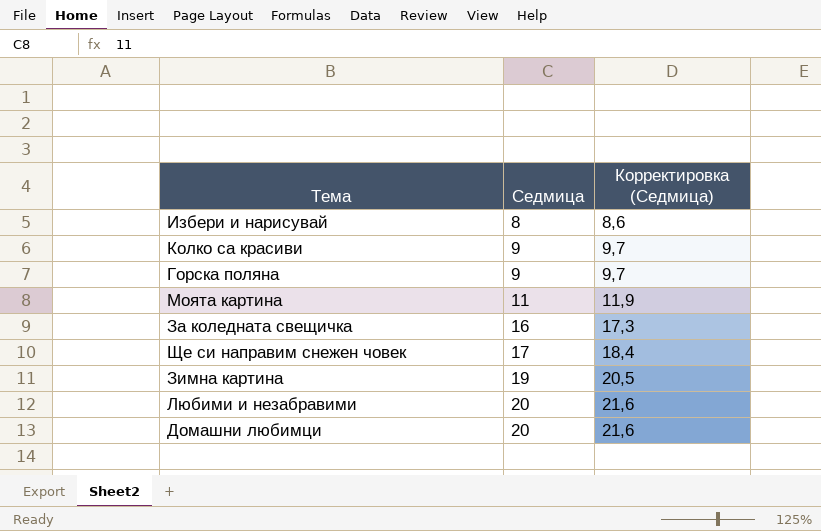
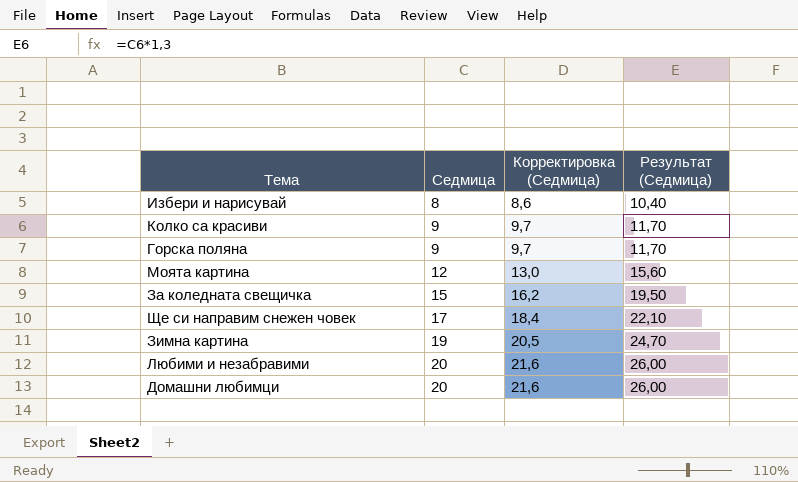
column Результат (Седмица) | formula: none -> [Седмица] * 1,3
Моята картина | Седмица: 11 -> 12
Моята картина | Корректировка (Седмица): 11,9 -> 13,0
За коледната свещичка | Седмица: 16 -> 15
За коледната свещичка | Корректировка (Седмица): 17,3 -> 16,2

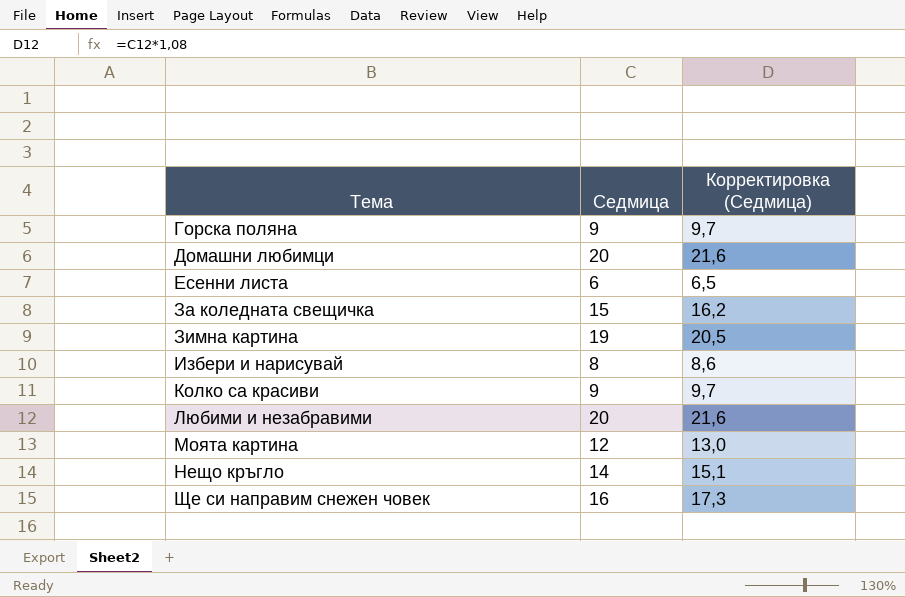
row order: Седмица ascending -> Тема ascending
column Результат (Седмица) | formula: [Седмица] * 1,3 -> none
row Есенни листа: none -> 6 | 6,5
row Нещо кръгло: none -> 14 | 15,1
Ще си направим снежен човек | Седмица: 17 -> 16
Ще си направим снежен човек | Корректировка (Седмица): 18,4 -> 17,3

